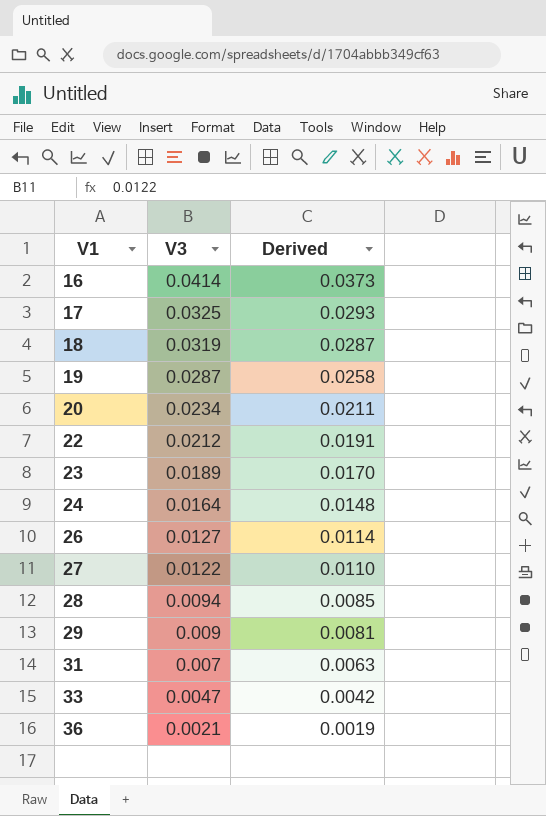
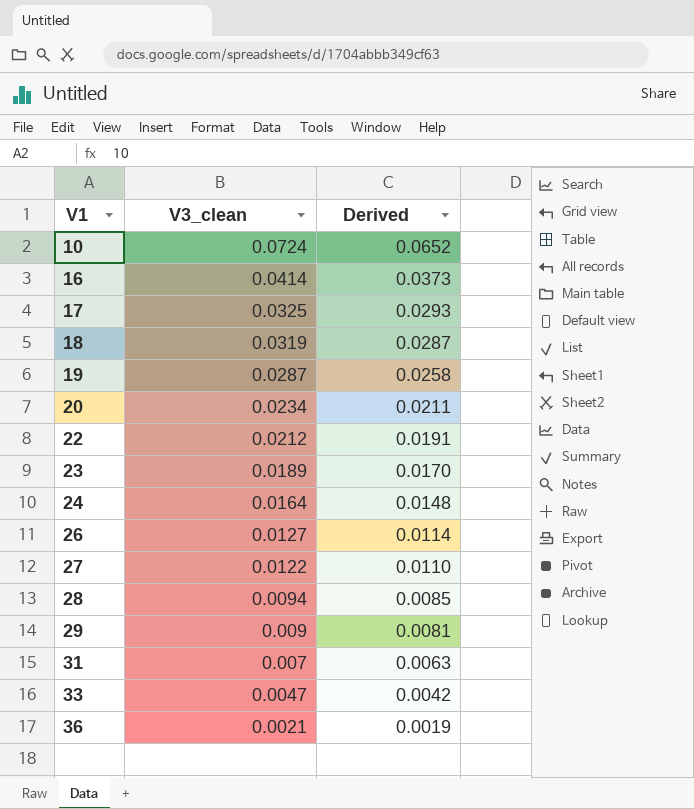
column name: V3 -> V3_clean
row 10: none -> 0.0724 | 0.0652

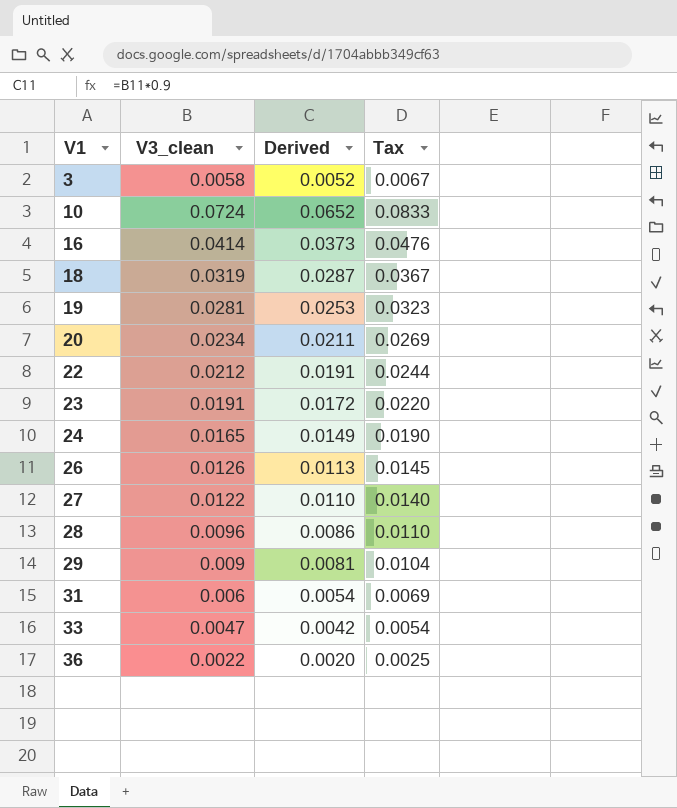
column Tax | formula: none -> [V3_clean] * 1.15
row 17: 0.0325 | 0.0293 -> none
row 3: none -> 0.0058 | 0.0052 | 0.0067
19 | V3_clean: 0.0287 -> 0.0281
19 | Derived: 0.0258 -> 0.0253
23 | V3_clean: 0.0189 -> 0.0191
23 | Derived: 0.0170 -> 0.0172
24 | V3_clean: 0.0164 -> 0.0165
24 | Derived: 0.0148 -> 0.0149
26 | V3_clean: 0.0127 -> 0.0126
26 | Derived: 0.0114 -> 0.0113
28 | V3_clean: 0.0094 -> 0.0096
28 | Derived: 0.0085 -> 0.0086
31 | V3_clean: 0.007 -> 0.006
31 | Derived: 0.0063 -> 0.0054
36 | V3_clean: 0.0021 -> 0.0022
36 | Derived: 0.0019 -> 0.0020

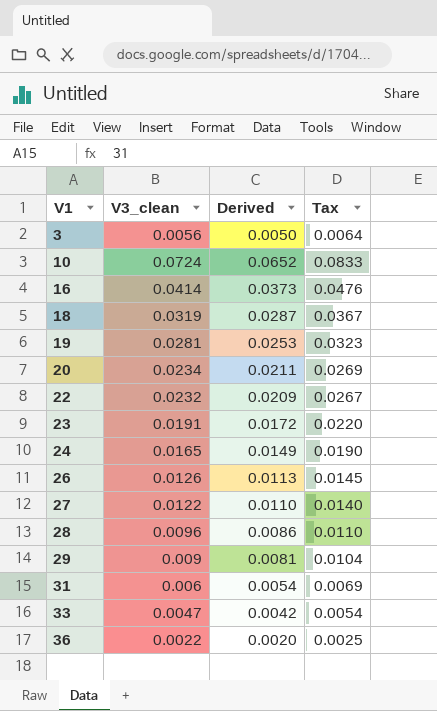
3 | V3_clean: 0.0058 -> 0.0056
3 | Derived: 0.0052 -> 0.0050
3 | Tax: 0.0067 -> 0.0064
22 | V3_clean: 0.0212 -> 0.0232
22 | Derived: 0.0191 -> 0.0209
22 | Tax: 0.0244 -> 0.0267

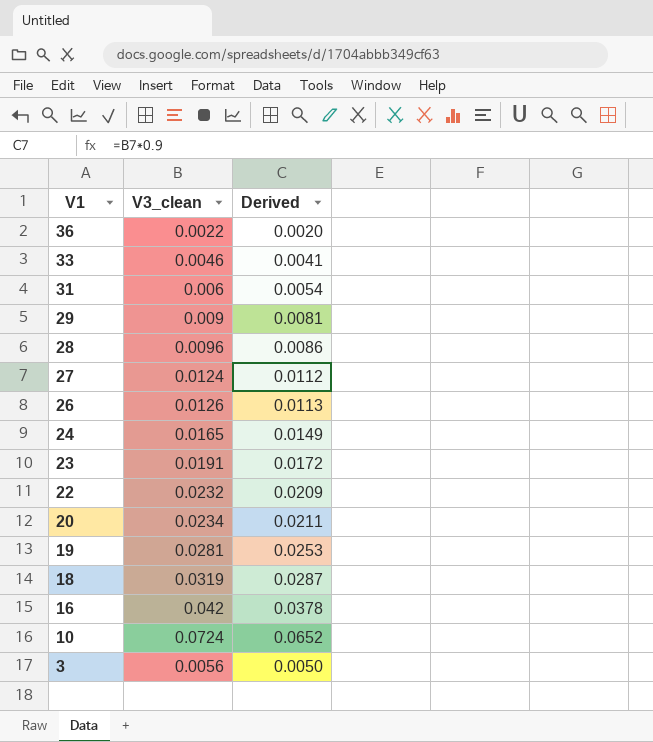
row order: V1 ascending -> V1 descending
column Tax | formula: [V3_clean] * 1.15 -> none
33 | V3_clean: 0.0047 -> 0.0046
33 | Derived: 0.0042 -> 0.0041
27 | V3_clean: 0.0122 -> 0.0124
27 | Derived: 0.0110 -> 0.0112
16 | V3_clean: 0.0414 -> 0.042
16 | Derived: 0.0373 -> 0.0378

